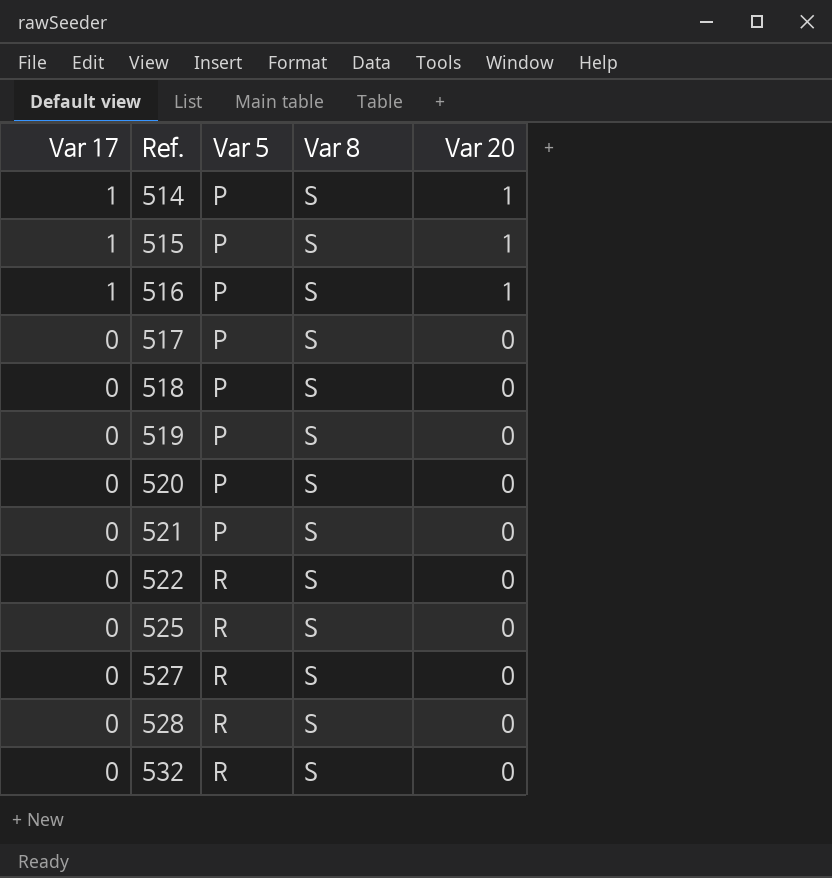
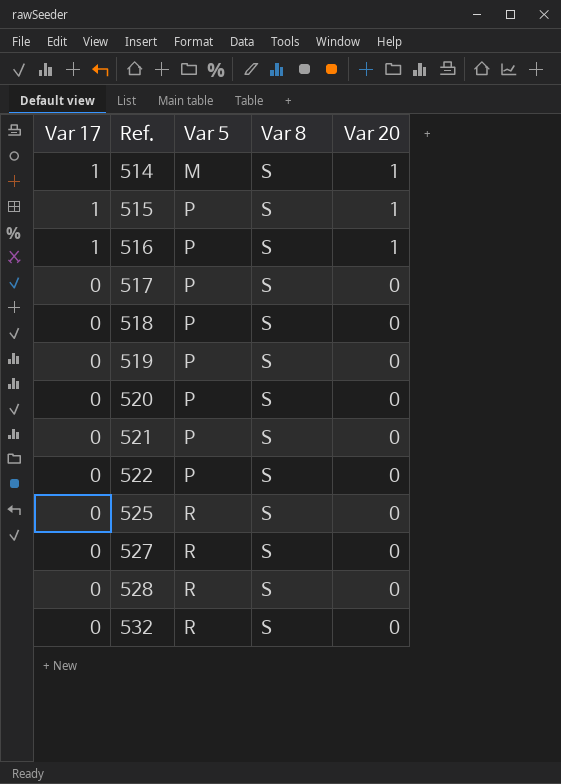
514 | Var 5: P -> M
522 | Var 5: R -> P

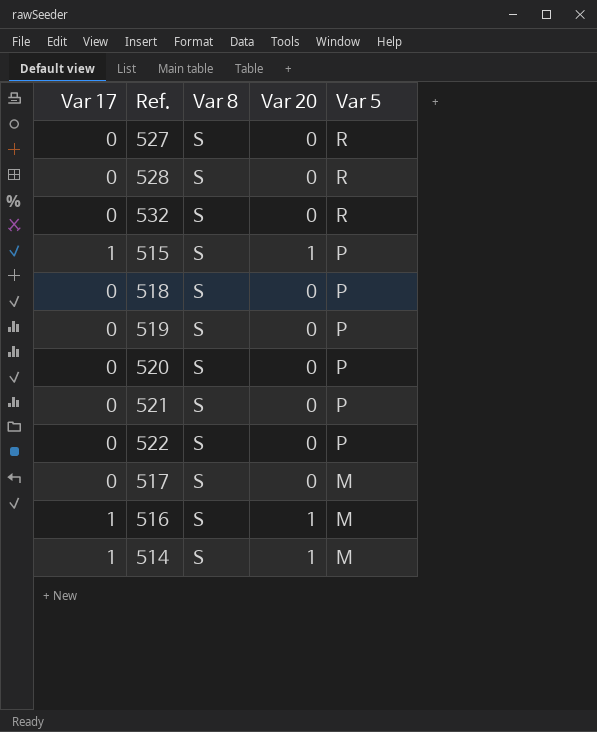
row order: Var 17 descending -> Var 5 descending
column Var 5 | position: 3 -> 5
row 525: 0 | R | S | 0 -> none
517 | Var 5: P -> M
516 | Var 5: P -> M

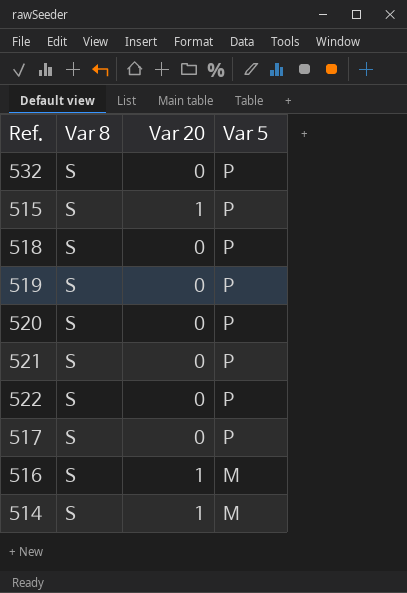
column Var 17 | position: 1 -> none
row 527: 0 | S | 0 | R -> none
row 528: 0 | S | 0 | R -> none
532 | Var 5: R -> P
517 | Var 5: M -> P

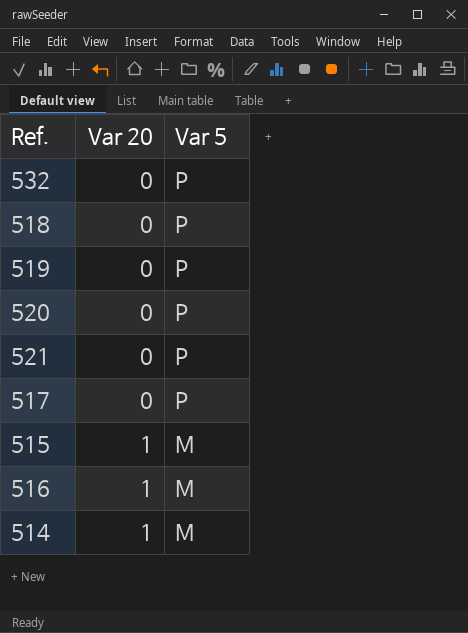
row order: Var 5 descending -> Var 20 ascending
column Var 8 | position: 2 -> none
row 522: S | 0 | P -> none
515 | Var 5: P -> M

